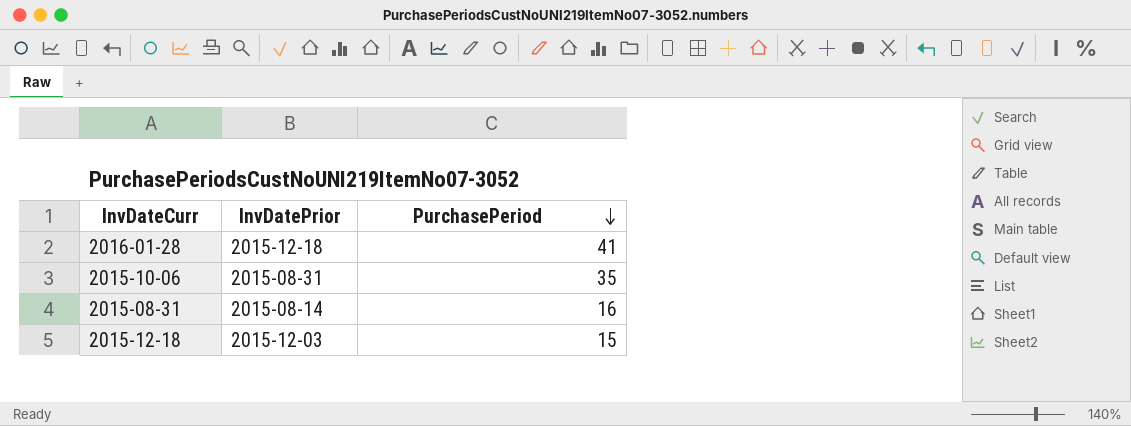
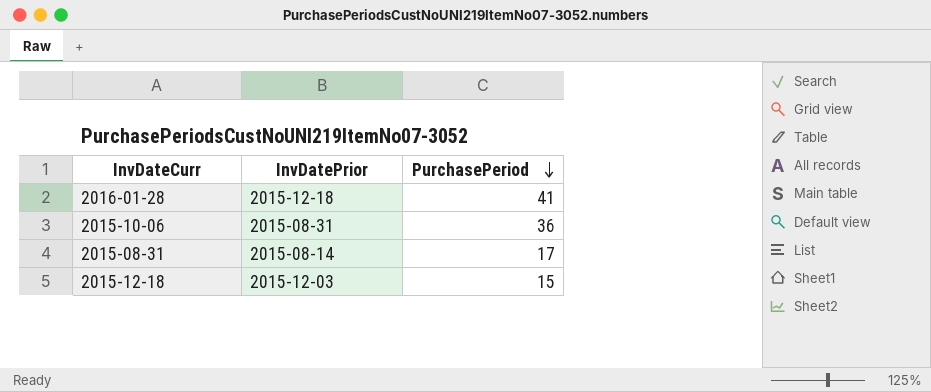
2015-10-06 | PurchasePeriod: 35 -> 36
2015-08-31 | PurchasePeriod: 16 -> 17

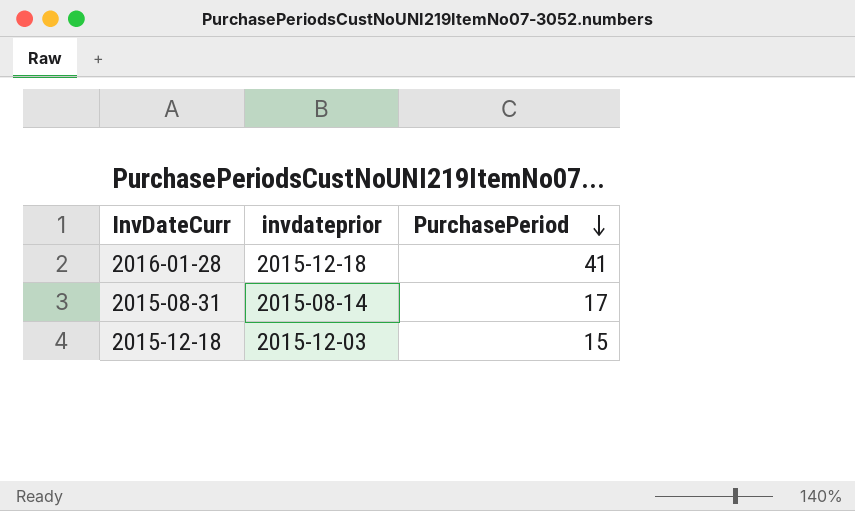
column name: InvDatePrior -> invdateprior
row 2015-10-06: 2015-08-31 | 36 -> none

